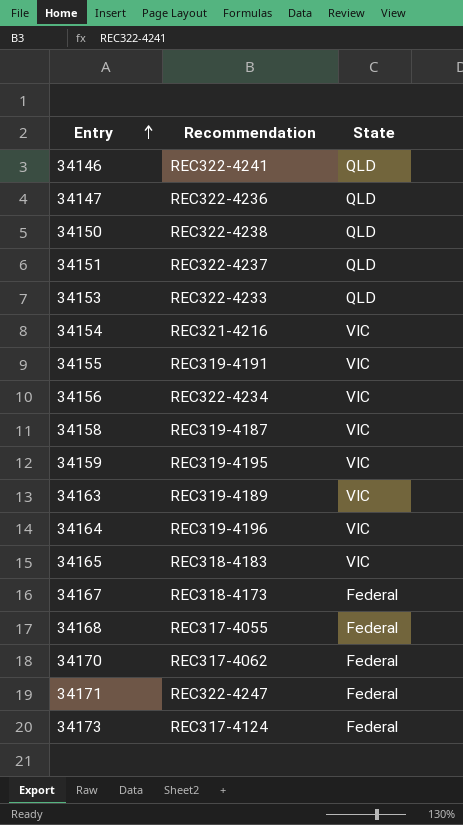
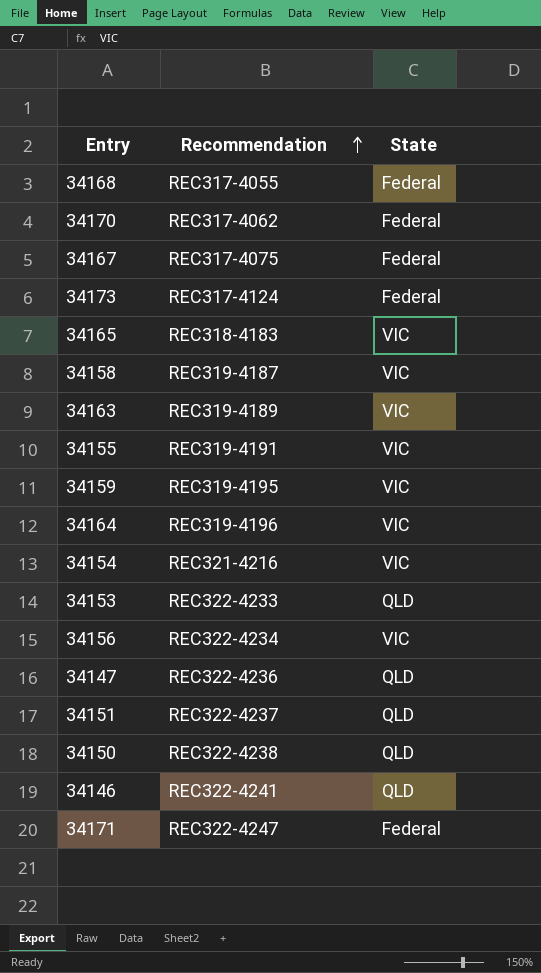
row order: Entry ascending -> Recommendation ascending
34167 | Recommendation: REC318-4173 -> REC317-4075

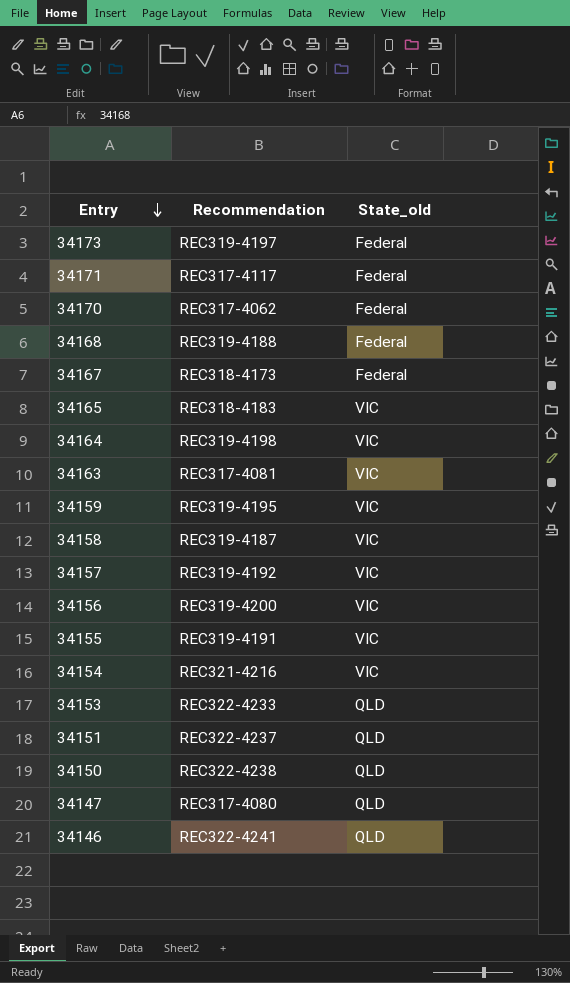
row order: Recommendation ascending -> Entry descending
column name: State -> State_old
34173 | Recommendation: REC317-4124 -> REC319-4197
34171 | Recommendation: REC322-4247 -> REC317-4117
34168 | Recommendation: REC317-4055 -> REC319-4188
34167 | Recommendation: REC317-4075 -> REC318-4173
34164 | Recommendation: REC319-4196 -> REC319-4198
34163 | Recommendation: REC319-4189 -> REC317-4081
row 34157: none -> REC319-4192 | VIC
34156 | Recommendation: REC322-4234 -> REC319-4200
34147 | Recommendation: REC322-4236 -> REC317-4080

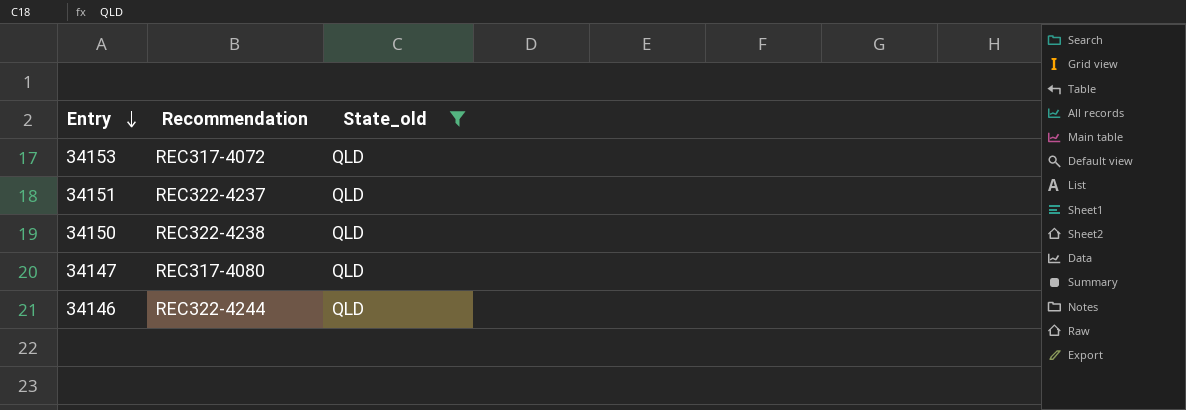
filter: none -> State_old = QLD
34153 | Recommendation: REC322-4233 -> REC317-4072
34146 | Recommendation: REC322-4241 -> REC322-4244

